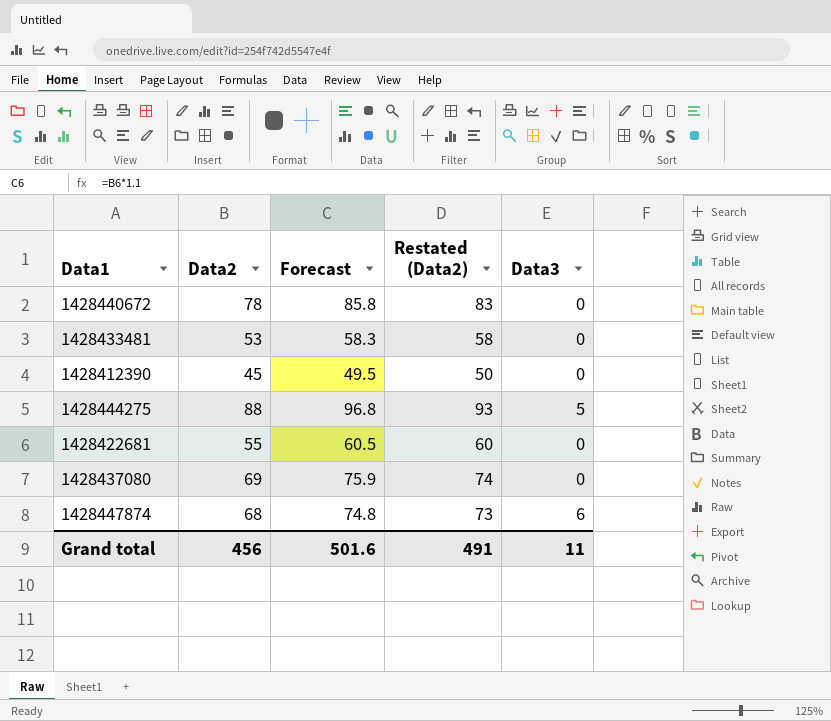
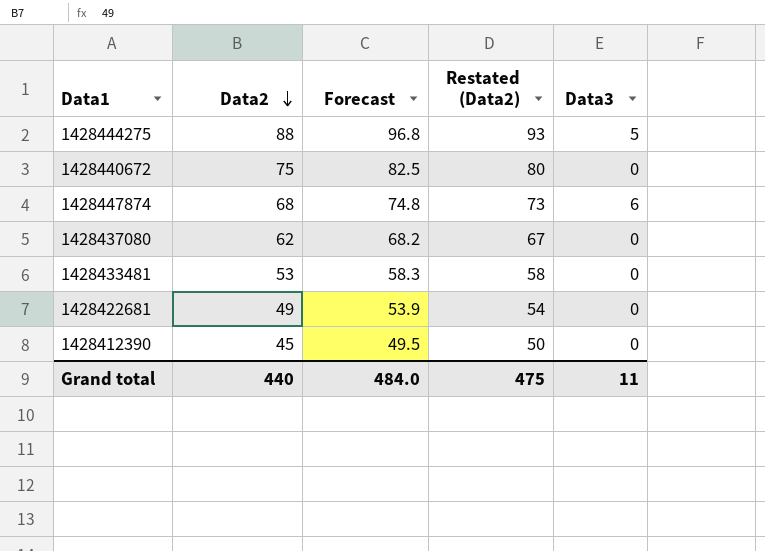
row order: none -> Data2 descending
1428440672 | Data2: 78 -> 75
1428440672 | Forecast: 85.8 -> 82.5
1428440672 | Restated (Data2): 83 -> 80
1428437080 | Data2: 69 -> 62
1428437080 | Forecast: 75.9 -> 68.2
1428437080 | Restated (Data2): 74 -> 67
1428422681 | Data2: 55 -> 49
1428422681 | Forecast: 60.5 -> 53.9
1428422681 | Restated (Data2): 60 -> 54
Grand total | Data2: 456 -> 440
Grand total | Forecast: 501.6 -> 484.0
Grand total | Restated (Data2): 491 -> 475

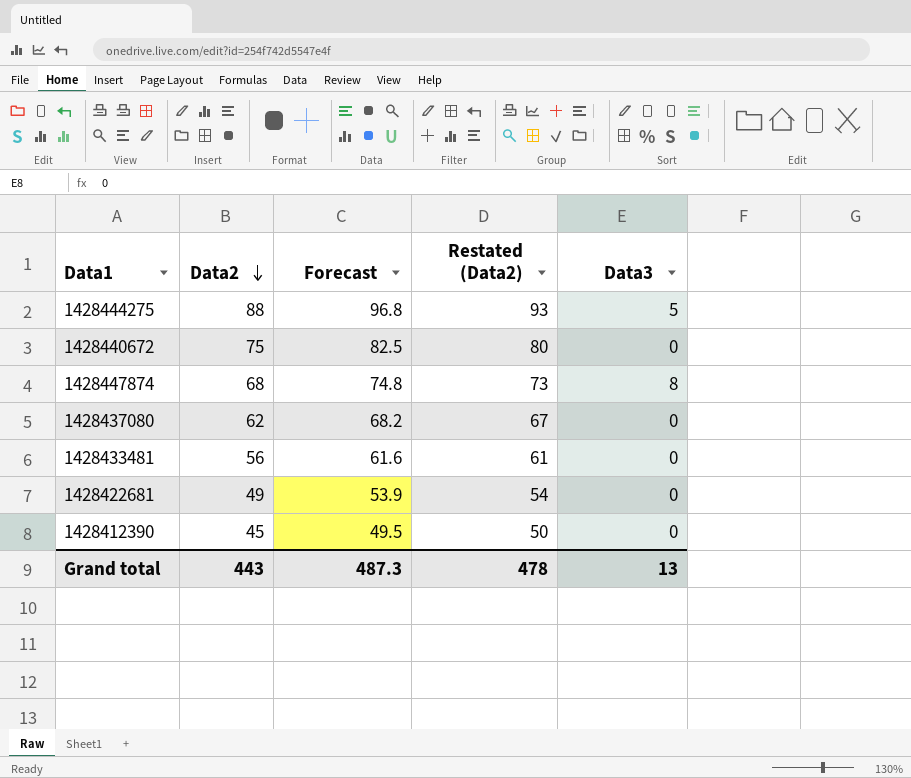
1428447874 | Data3: 6 -> 8
1428433481 | Data2: 53 -> 56
1428433481 | Forecast: 58.3 -> 61.6
1428433481 | Restated (Data2): 58 -> 61
Grand total | Data2: 440 -> 443
Grand total | Forecast: 484.0 -> 487.3
Grand total | Restated (Data2): 475 -> 478
Grand total | Data3: 11 -> 13

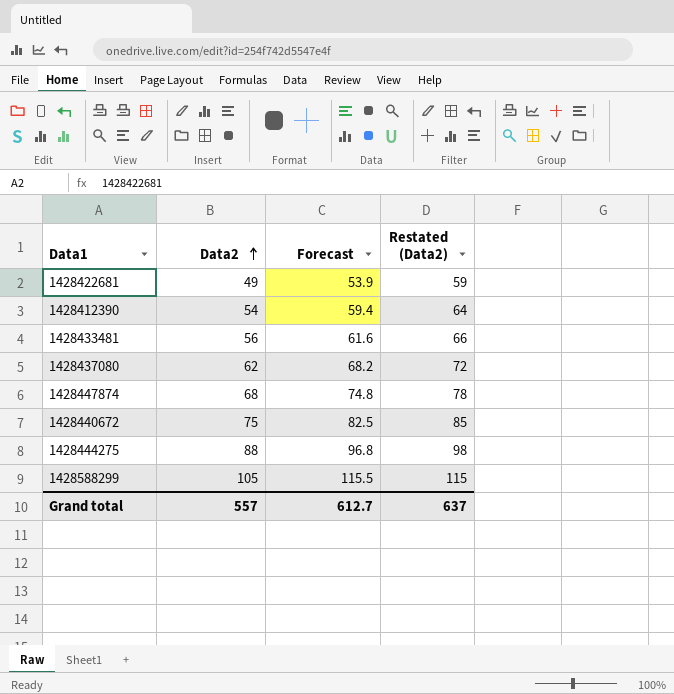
row order: Data2 descending -> Data2 ascending
column Data3 | position: 5 -> none
column Restated (Data2) | formula: [Data2] + 5 -> [Data2] + 10
1428412390 | Data2: 45 -> 54
1428412390 | Forecast: 49.5 -> 59.4
row 1428588299: none -> 105 | 115.5 | 115
Grand total | Data2: 443 -> 557
Grand total | Forecast: 487.3 -> 612.7
Grand total | Restated (Data2): 478 -> 637

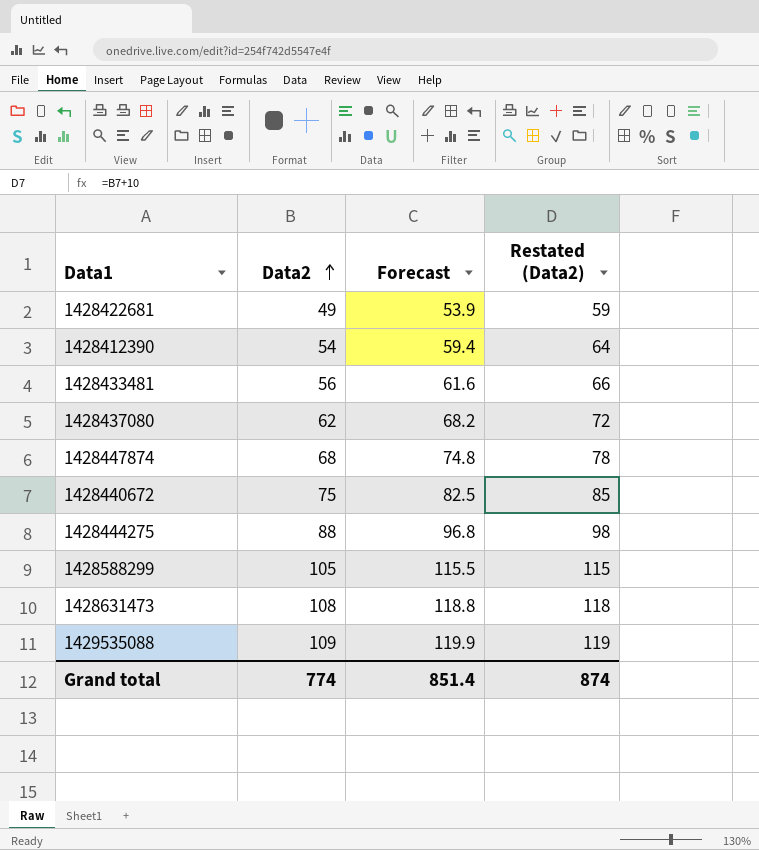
row 1428631473: none -> 108 | 118.8 | 118
row 1429535088: none -> 109 | 119.9 | 119
Grand total | Data2: 557 -> 774
Grand total | Forecast: 612.7 -> 851.4
Grand total | Restated (Data2): 637 -> 874

